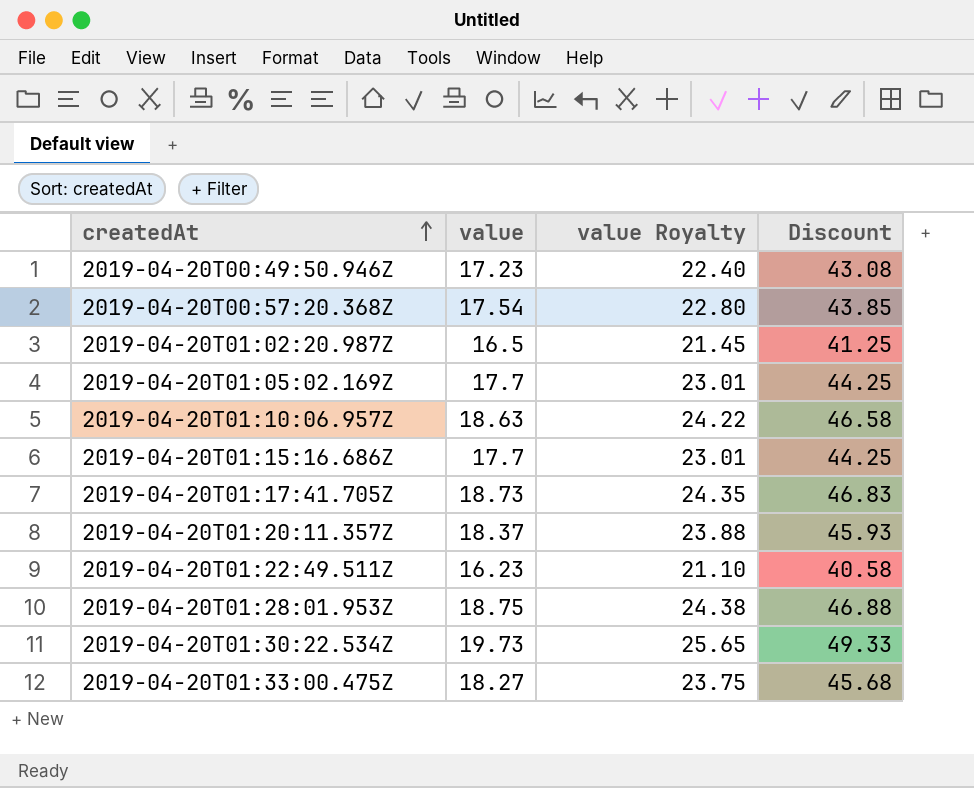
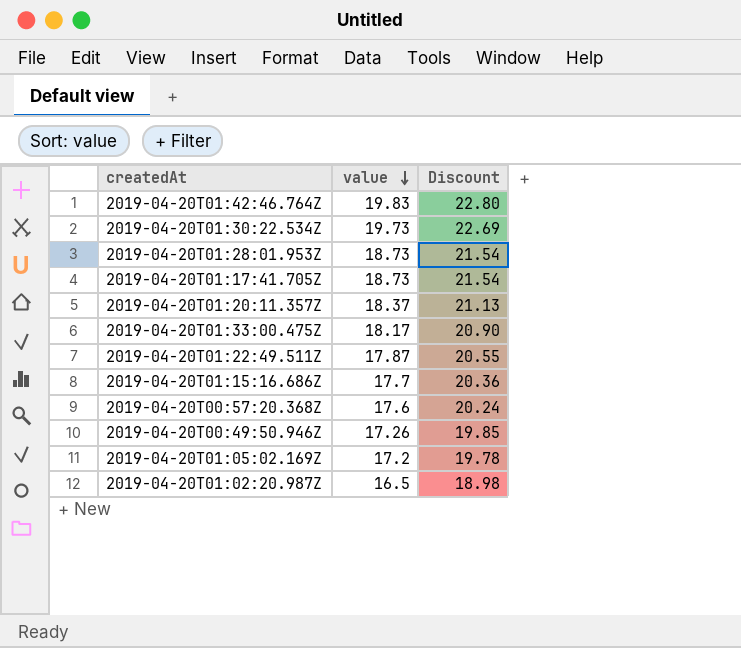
row order: createdAt ascending -> value descending
column value Royalty | formula: [value] * 1.3 -> none
column Discount | formula: [value] * 2.5 -> [value] * 1.15
row 2019-04-20T01:10:06.957Z: 18.63 | 24.22 | 46.58 -> none
row 2019-04-20T01:42:46.764Z: none -> 19.83 | 22.80
2019-04-20T01:28:01.953Z | value: 18.75 -> 18.73
2019-04-20T01:33:00.475Z | value: 18.27 -> 18.17
2019-04-20T01:22:49.511Z | value: 16.23 -> 17.87
2019-04-20T00:57:20.368Z | value: 17.54 -> 17.6
2019-04-20T00:49:50.946Z | value: 17.23 -> 17.26
2019-04-20T01:05:02.169Z | value: 17.7 -> 17.2

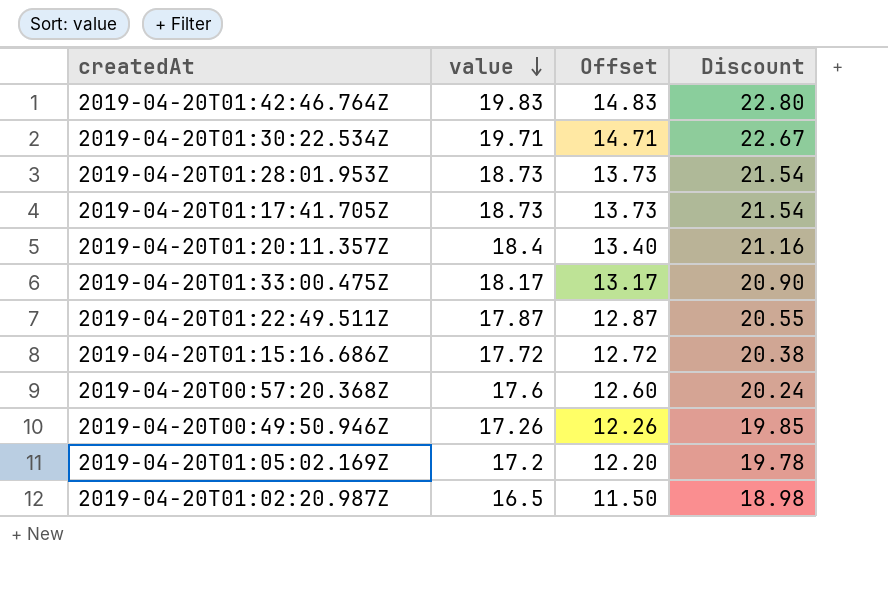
column Offset | formula: none -> [value] - 5
2019-04-20T01:30:22.534Z | value: 19.73 -> 19.71
2019-04-20T01:30:22.534Z | Discount: 22.69 -> 22.67
2019-04-20T01:20:11.357Z | value: 18.37 -> 18.4
2019-04-20T01:20:11.357Z | Discount: 21.13 -> 21.16
2019-04-20T01:15:16.686Z | value: 17.7 -> 17.72
2019-04-20T01:15:16.686Z | Discount: 20.36 -> 20.38

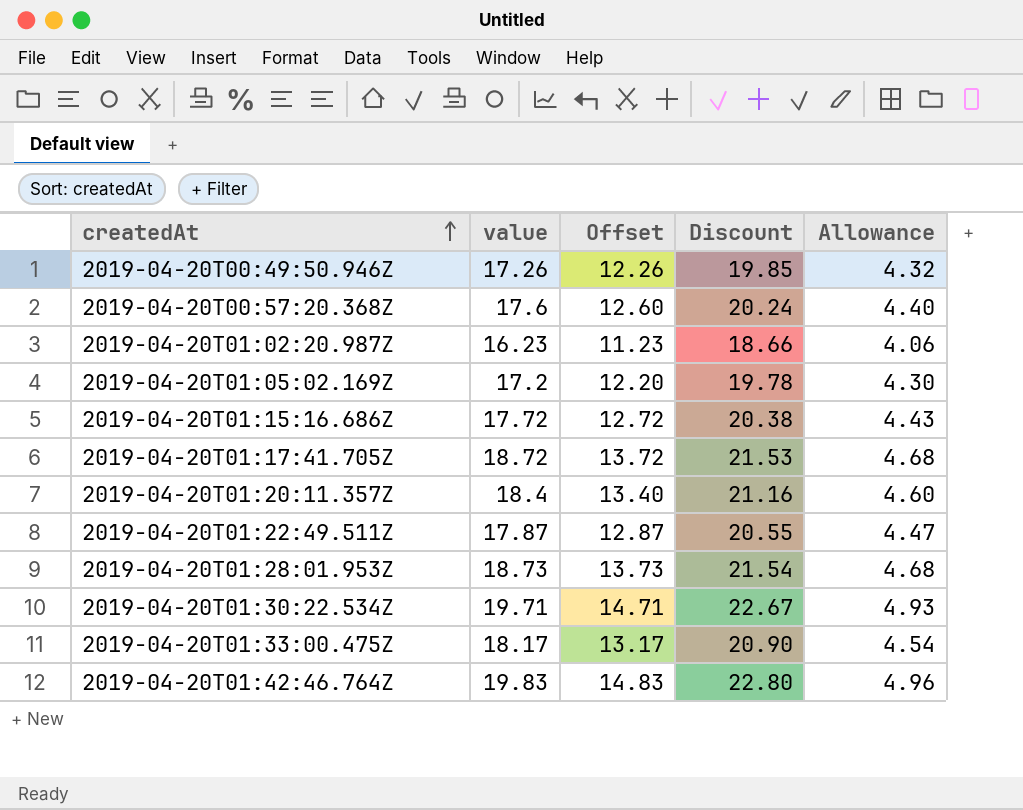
row order: value descending -> createdAt ascending
column Allowance | formula: none -> [value] * 0.25
2019-04-20T01:02:20.987Z | value: 16.5 -> 16.23
2019-04-20T01:02:20.987Z | Offset: 11.50 -> 11.23
2019-04-20T01:02:20.987Z | Discount: 18.98 -> 18.66
2019-04-20T01:17:41.705Z | value: 18.73 -> 18.72
2019-04-20T01:17:41.705Z | Offset: 13.73 -> 13.72
2019-04-20T01:17:41.705Z | Discount: 21.54 -> 21.53

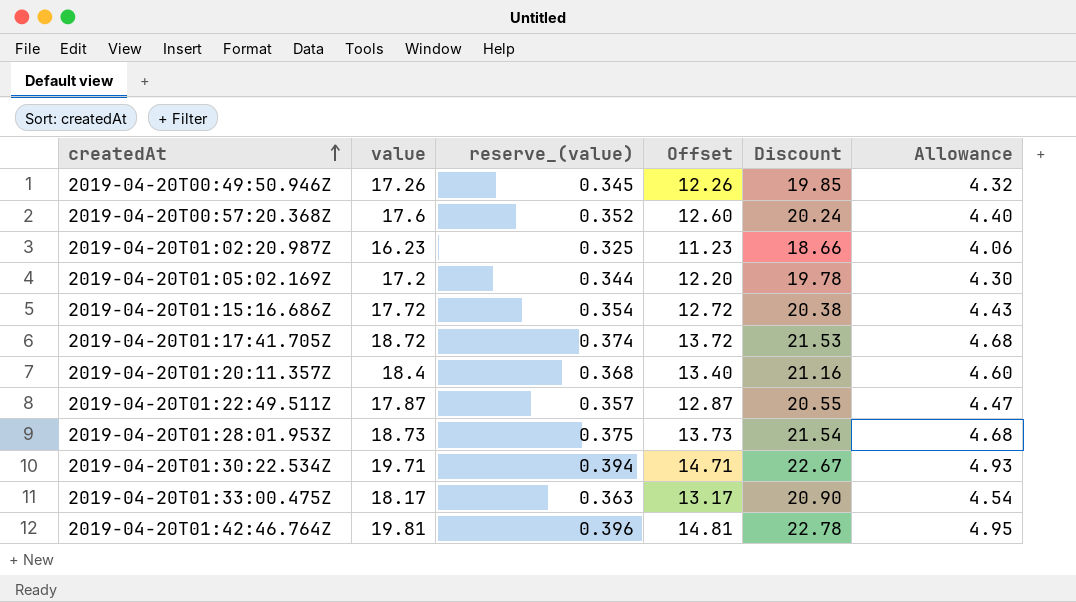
column reserve_(value) | formula: none -> [value] * 0.02
2019-04-20T01:42:46.764Z | value: 19.83 -> 19.81
2019-04-20T01:42:46.764Z | Offset: 14.83 -> 14.81
2019-04-20T01:42:46.764Z | Discount: 22.80 -> 22.78
2019-04-20T01:42:46.764Z | Allowance: 4.96 -> 4.95

